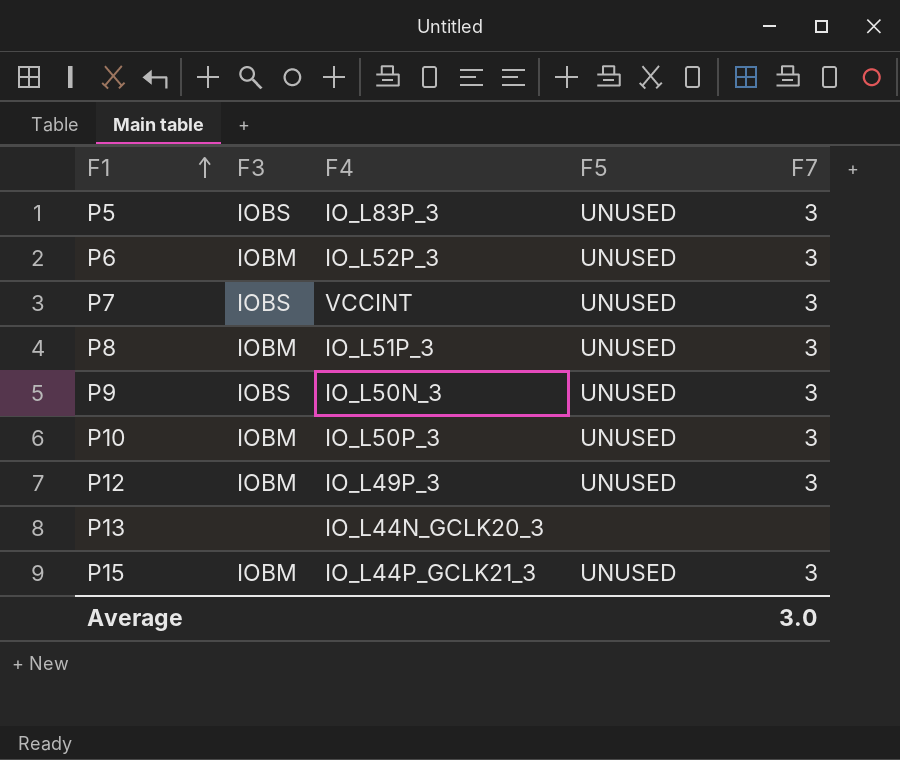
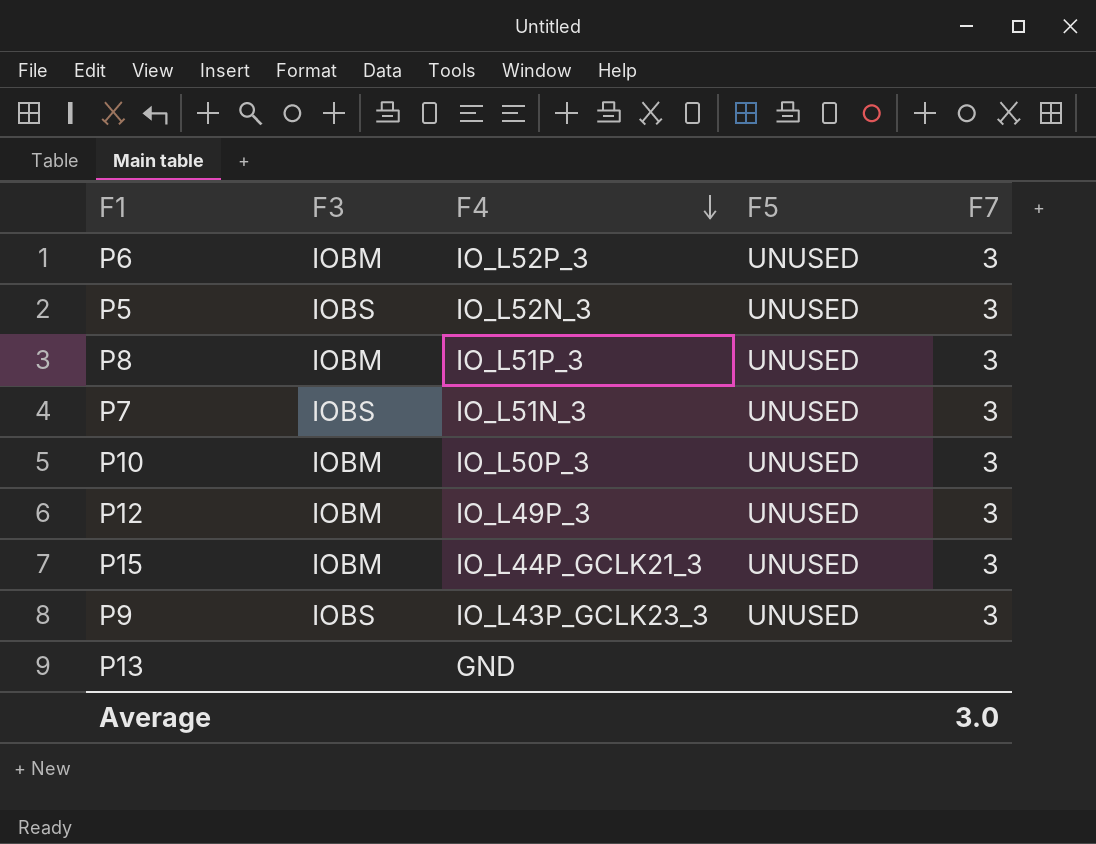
row order: F1 ascending -> F4 descending
P5 | F4: IO_L83P_3 -> IO_L52N_3
P7 | F4: VCCINT -> IO_L51N_3
P9 | F4: IO_L50N_3 -> IO_L43P_GCLK23_3
P13 | F4: IO_L44N_GCLK20_3 -> GND

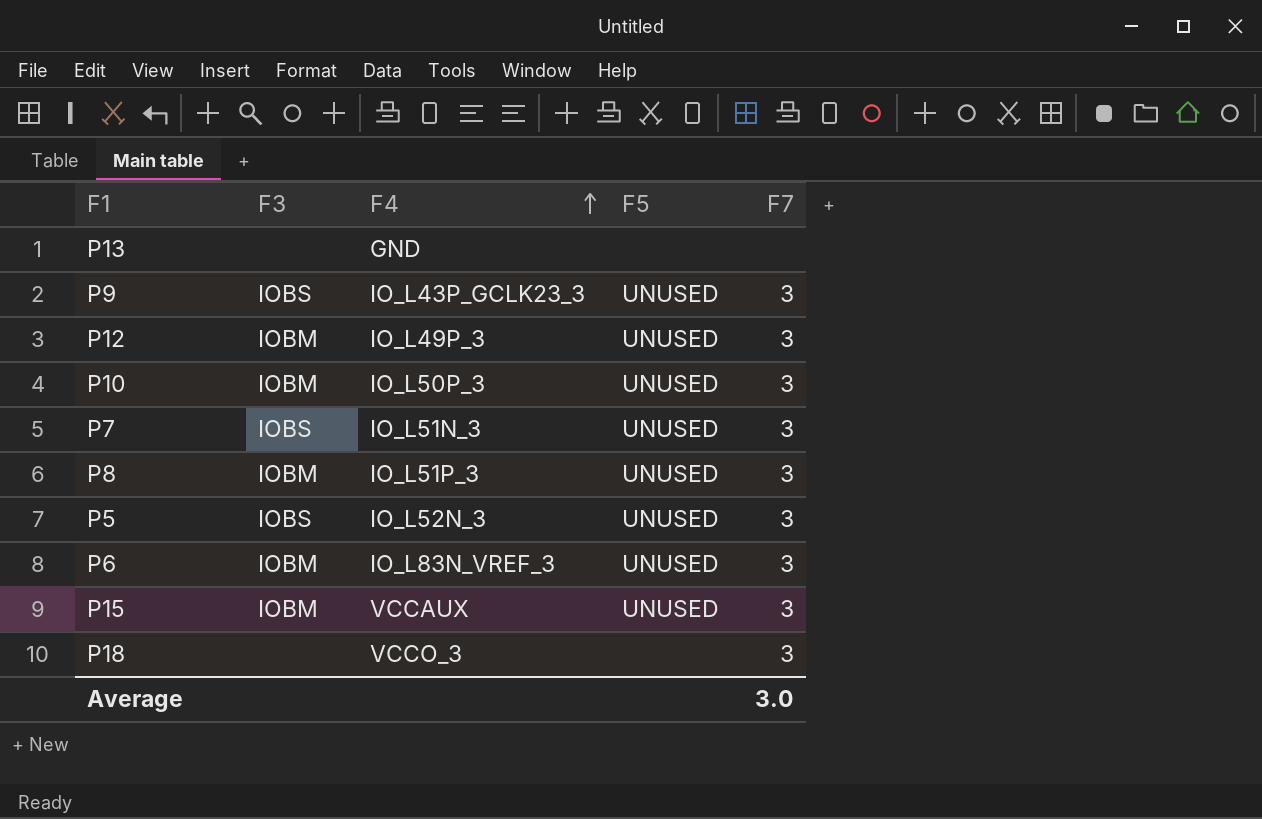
row order: F4 descending -> F4 ascending
P6 | F4: IO_L52P_3 -> IO_L83N_VREF_3
P15 | F4: IO_L44P_GCLK21_3 -> VCCAUX
row P18: none -> none | VCCO_3 | none | 3

